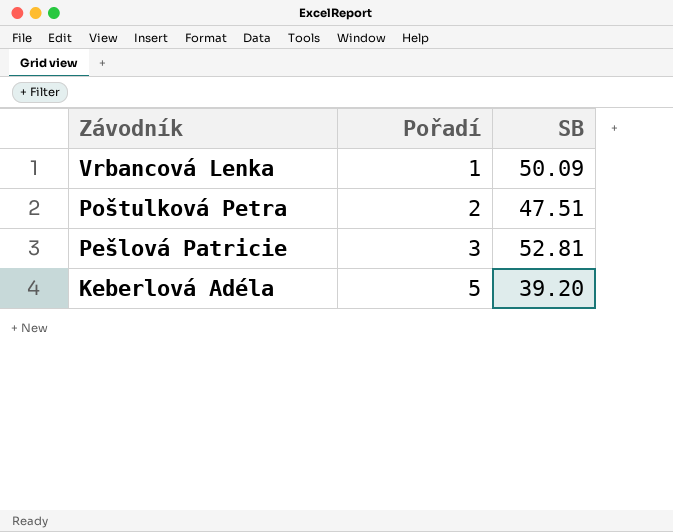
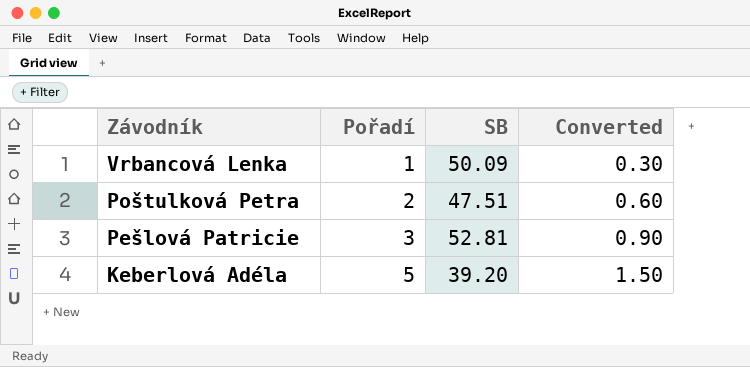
column Converted | formula: none -> [Pořadí] * 0.3

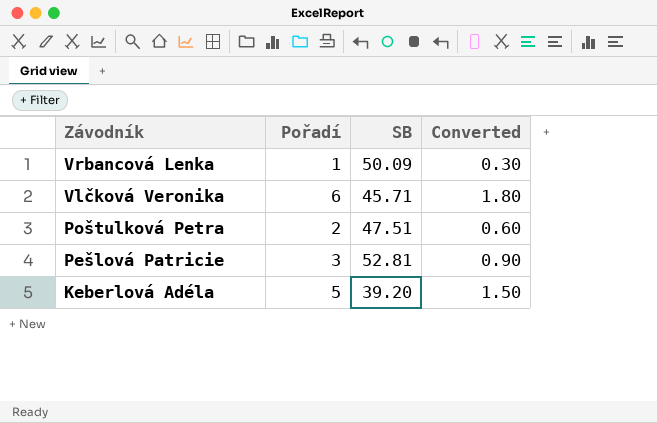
row Vlčková Veronika: none -> 6 | 45.71 | 1.80

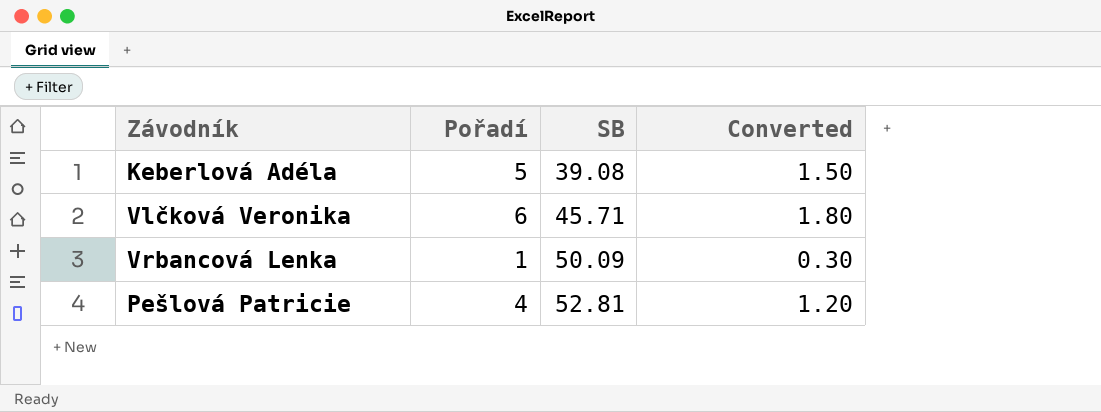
row order: Závodník descending -> SB ascending
row Poštulková Petra: 2 | 47.51 | 0.60 -> none
Keberlová Adéla | SB: 39.20 -> 39.08
Pešlová Patricie | Pořadí: 3 -> 4
Pešlová Patricie | Converted: 0.90 -> 1.20

